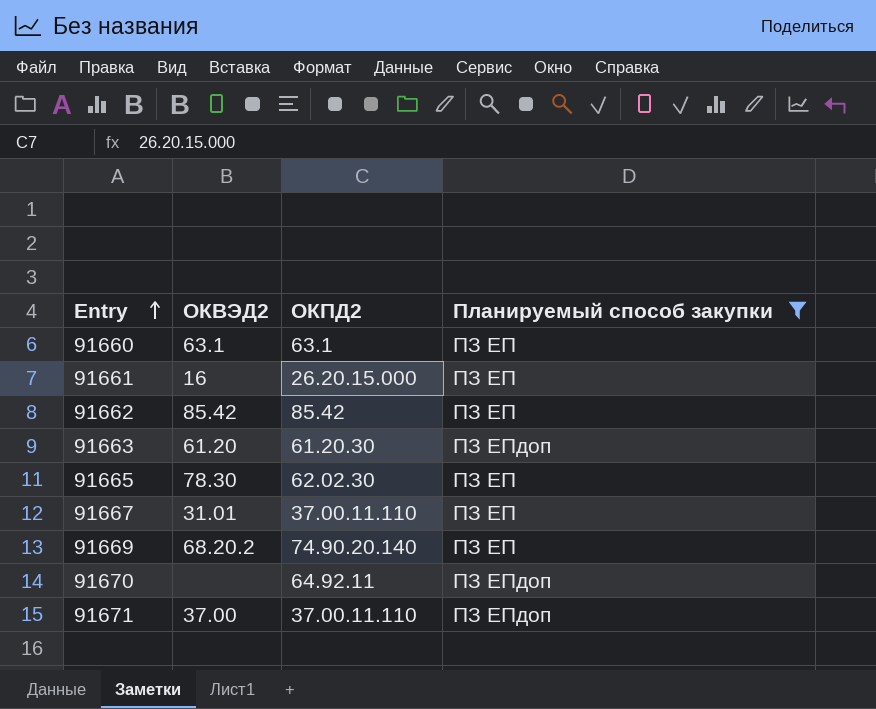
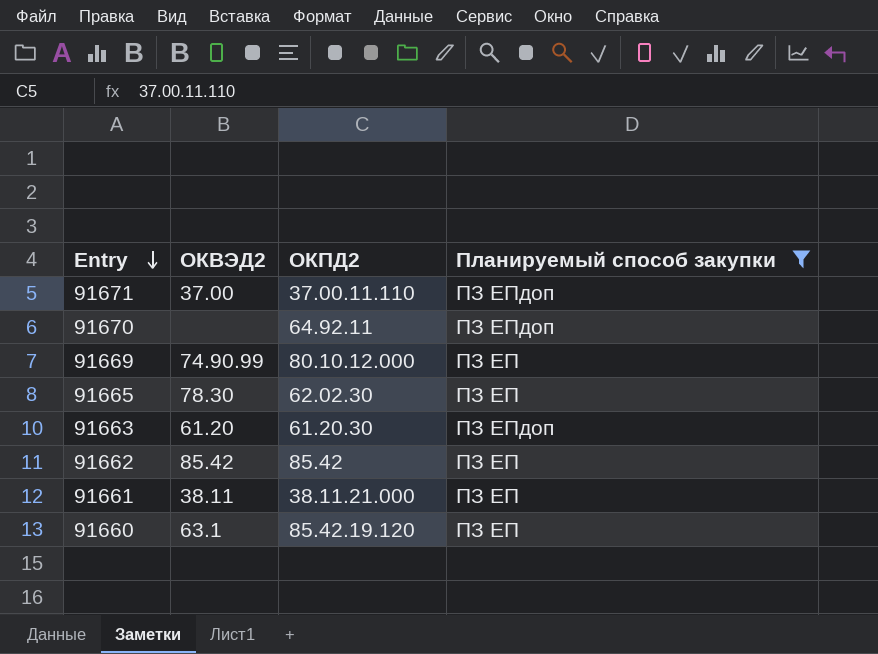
row order: Entry ascending -> Entry descending
row 91667: 31.01 | 37.00.11.110 | ПЗ ЕП -> none
91669 | ОКВЭД2: 68.20.2 -> 74.90.99
91669 | ОКПД2: 74.90.20.140 -> 80.10.12.000
91661 | ОКВЭД2: 16 -> 38.11
91661 | ОКПД2: 26.20.15.000 -> 38.11.21.000
91660 | ОКПД2: 63.1 -> 85.42.19.120

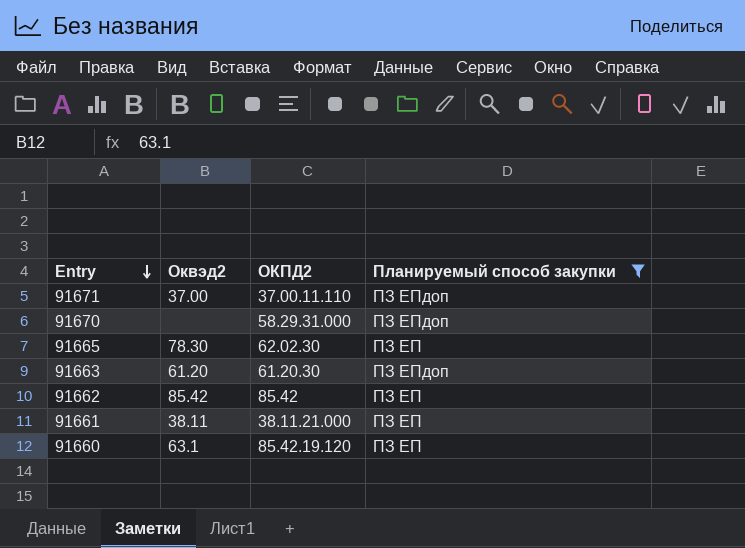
column name: ОКВЭД2 -> Оквэд2
row 91669: 74.90.99 | 80.10.12.000 | ПЗ ЕП -> none
91670 | ОКПД2: 64.92.11 -> 58.29.31.000

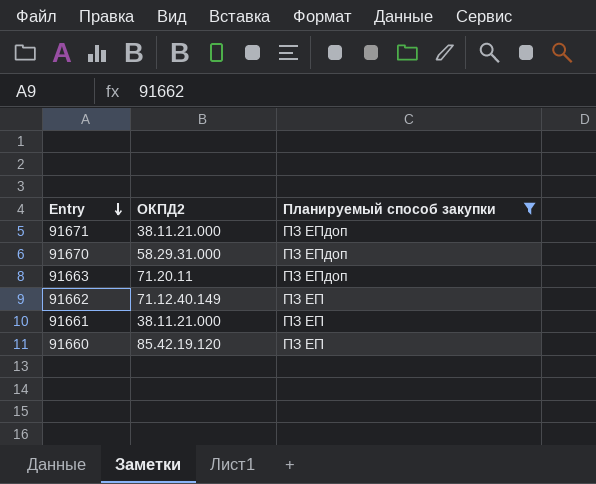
column Оквэд2 | position: 2 -> none
row 91665: 78.30 | 62.02.30 | ПЗ ЕП -> none
91671 | ОКПД2: 37.00.11.110 -> 38.11.21.000
91663 | ОКПД2: 61.20.30 -> 71.20.11
91662 | ОКПД2: 85.42 -> 71.12.40.149

